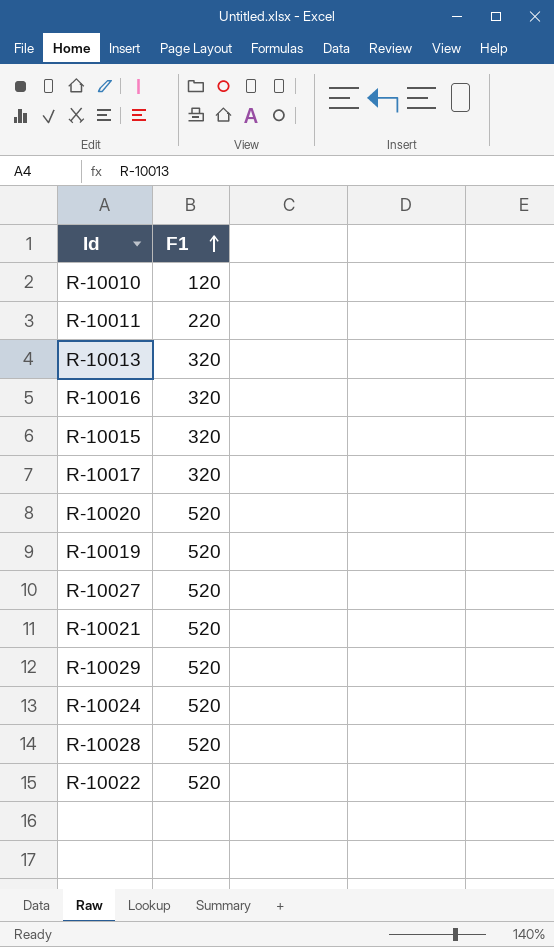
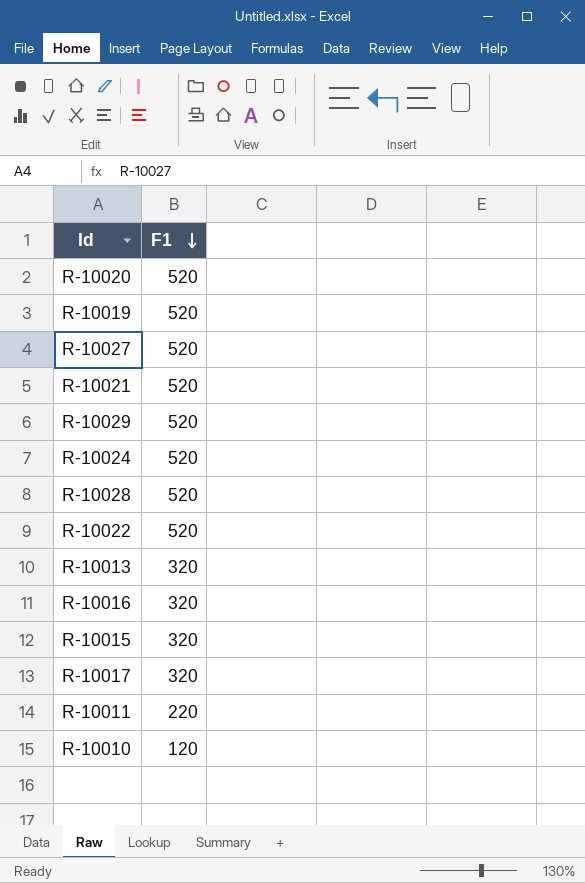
row order: F1 ascending -> F1 descending

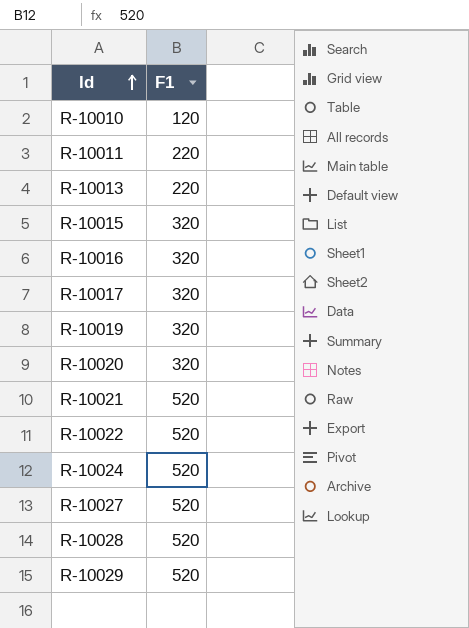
row order: F1 descending -> Id ascending
R-10013 | F1: 320 -> 220
R-10019 | F1: 520 -> 320
R-10020 | F1: 520 -> 320

